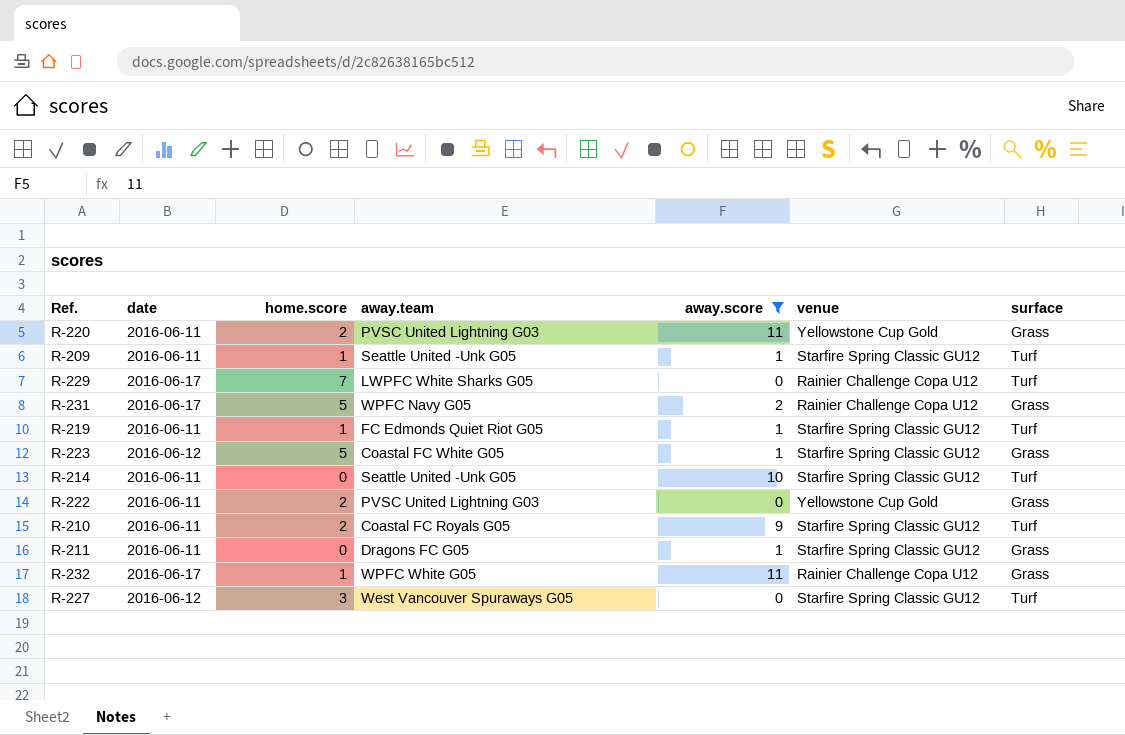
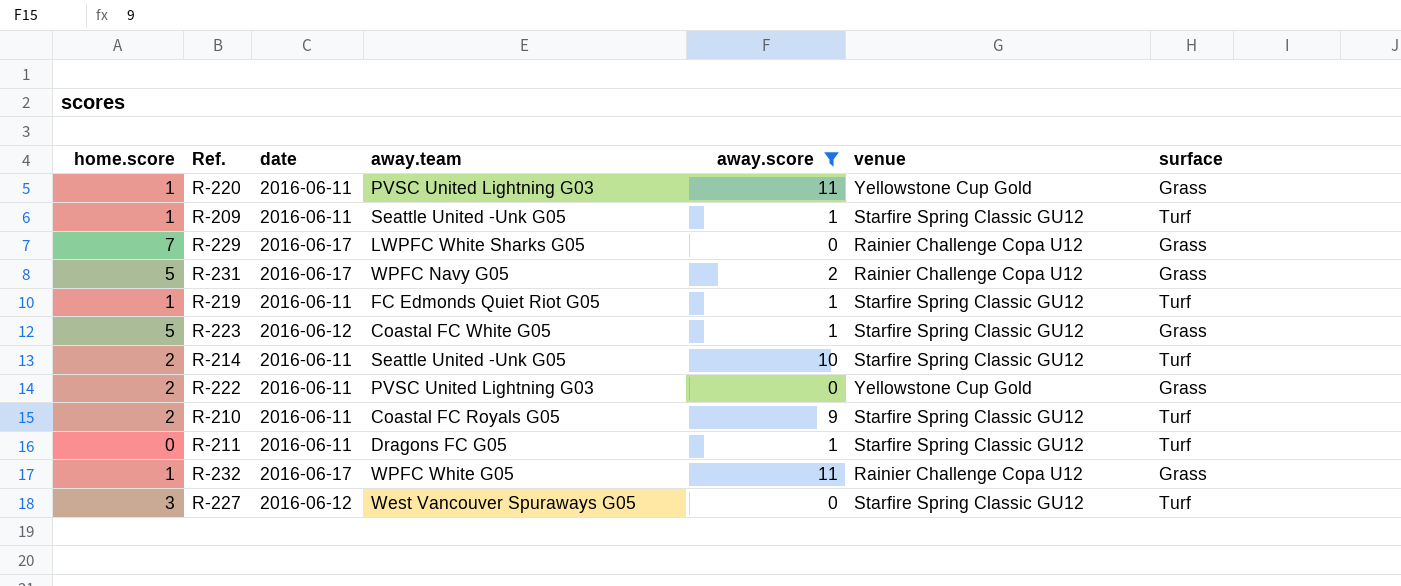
column home.score | position: 3 -> 1
R-220 | home.score: 2 -> 1
R-229 | surface: Turf -> Grass
R-214 | home.score: 0 -> 2
R-211 | surface: Grass -> Turf

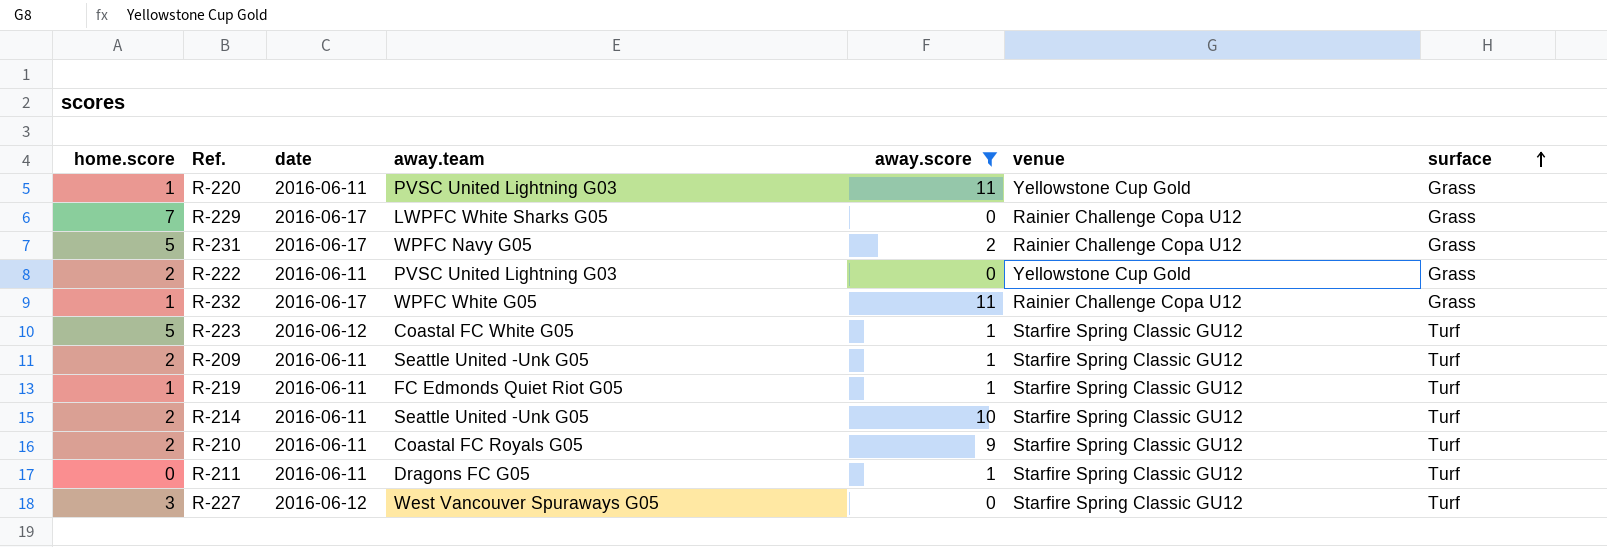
row order: none -> surface ascending
R-223 | surface: Grass -> Turf
R-209 | home.score: 1 -> 2

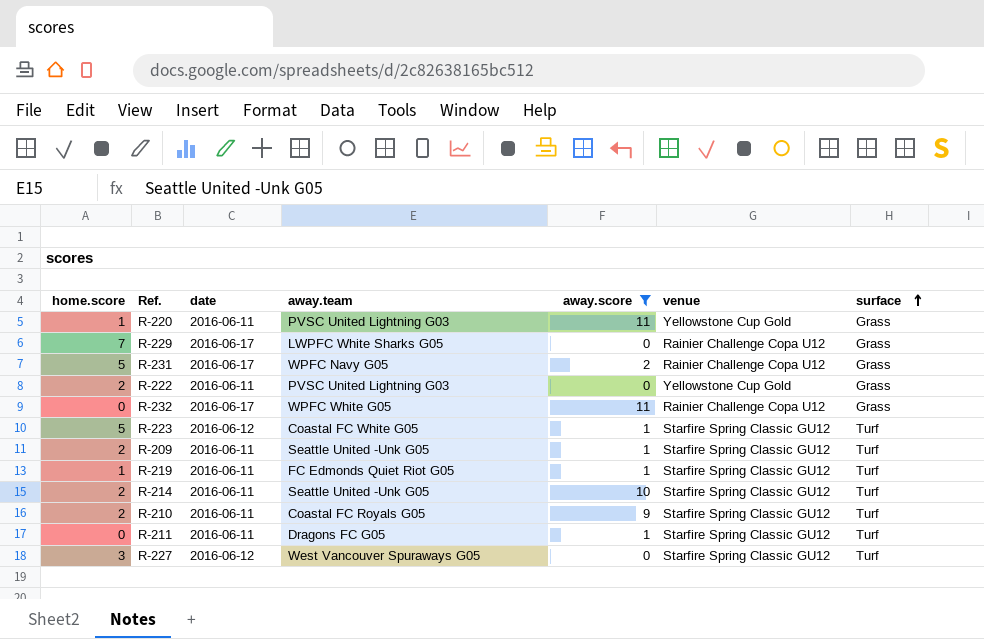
R-232 | home.score: 1 -> 0

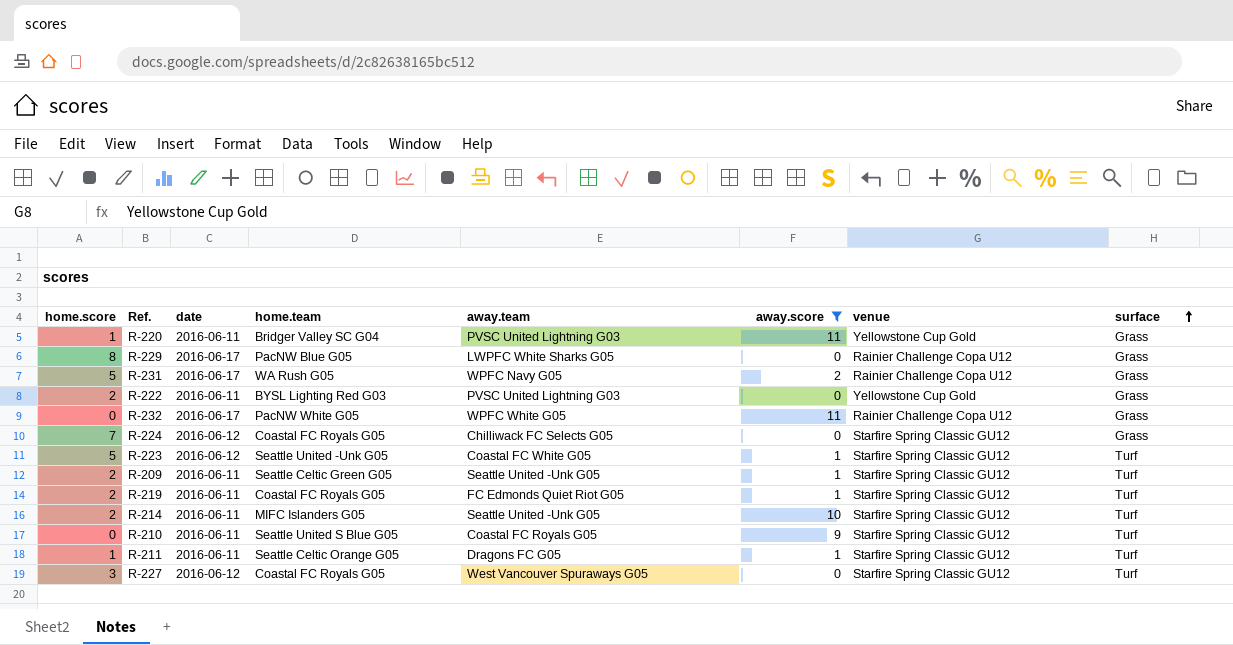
column home.team | position: none -> 4
R-229 | home.score: 7 -> 8
row R-224: none -> 7 | 2016-06-12 | Coastal FC Royals G05 | Chilliwack FC Selects G05 | 0 | Starfire Spring Classic GU12 | Grass
R-219 | home.score: 1 -> 2
R-210 | home.score: 2 -> 0
R-211 | home.score: 0 -> 1

